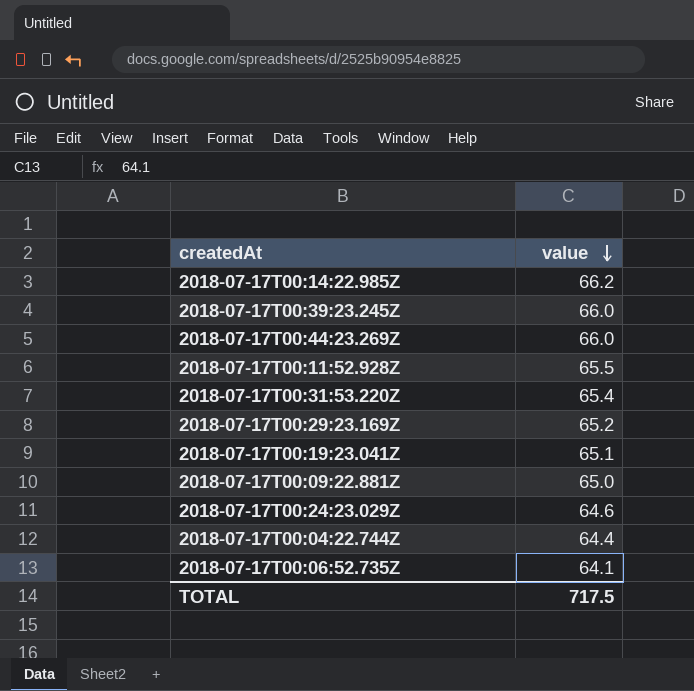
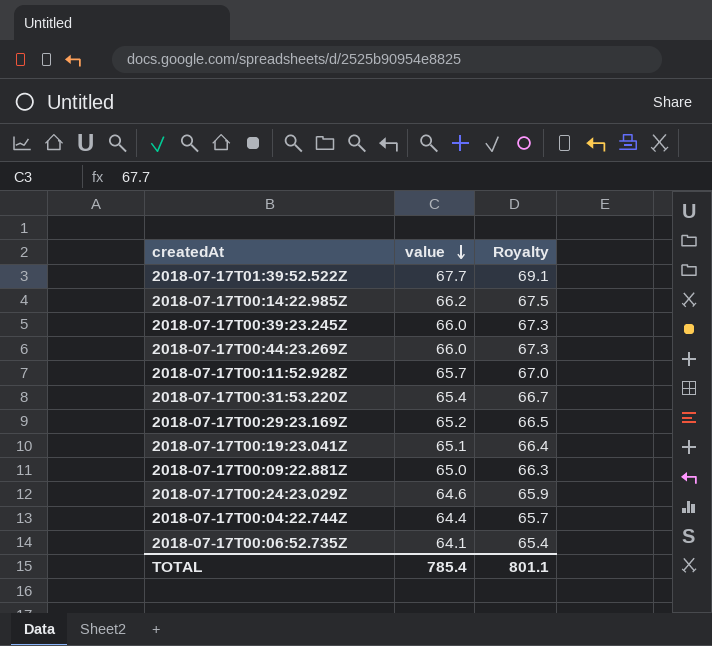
column Royalty | formula: none -> [value] * 1.02
row 2018-07-17T01:39:52.522Z: none -> 67.7 | 69.1
2018-07-17T00:11:52.928Z | value: 65.5 -> 65.7
TOTAL | value: 717.5 -> 785.4

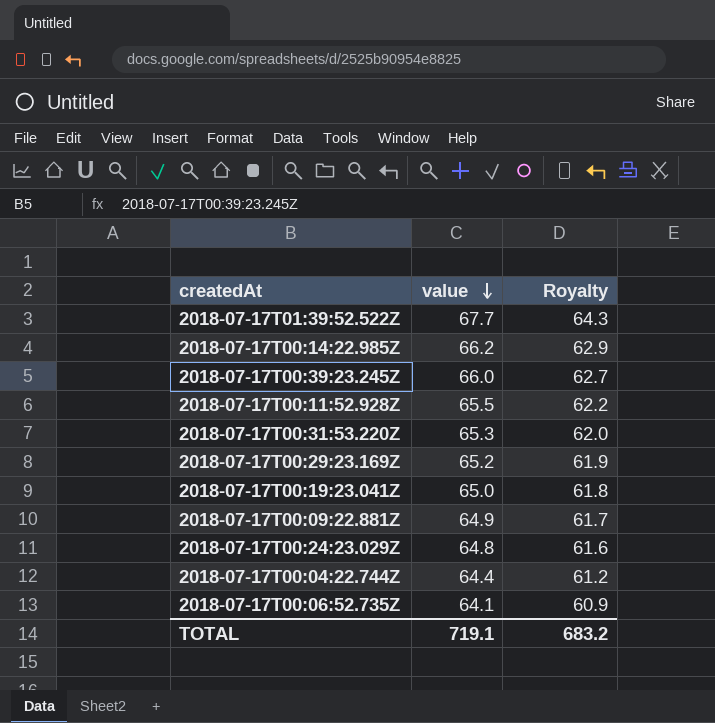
column Royalty | formula: [value] * 1.02 -> [value] * 0.95
row 2018-07-17T00:44:23.269Z: 66.0 | 67.3 -> none
2018-07-17T00:11:52.928Z | value: 65.7 -> 65.5
2018-07-17T00:31:53.220Z | value: 65.4 -> 65.3
2018-07-17T00:19:23.041Z | value: 65.1 -> 65.0
2018-07-17T00:09:22.881Z | value: 65.0 -> 64.9
2018-07-17T00:24:23.029Z | value: 64.6 -> 64.8
TOTAL | value: 785.4 -> 719.1
TOTAL | Royalty: 801.1 -> 683.2

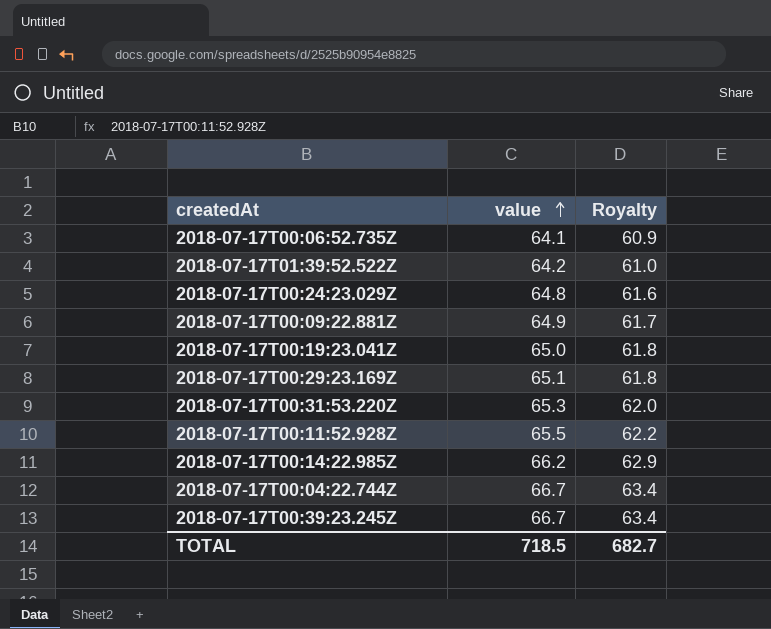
row order: value descending -> value ascending
2018-07-17T01:39:52.522Z | value: 67.7 -> 64.2
2018-07-17T01:39:52.522Z | Royalty: 64.3 -> 61.0
2018-07-17T00:29:23.169Z | value: 65.2 -> 65.1
2018-07-17T00:29:23.169Z | Royalty: 61.9 -> 61.8
2018-07-17T00:04:22.744Z | value: 64.4 -> 66.7
2018-07-17T00:04:22.744Z | Royalty: 61.2 -> 63.4
2018-07-17T00:39:23.245Z | value: 66.0 -> 66.7
2018-07-17T00:39:23.245Z | Royalty: 62.7 -> 63.4
TOTAL | value: 719.1 -> 718.5
TOTAL | Royalty: 683.2 -> 682.7

